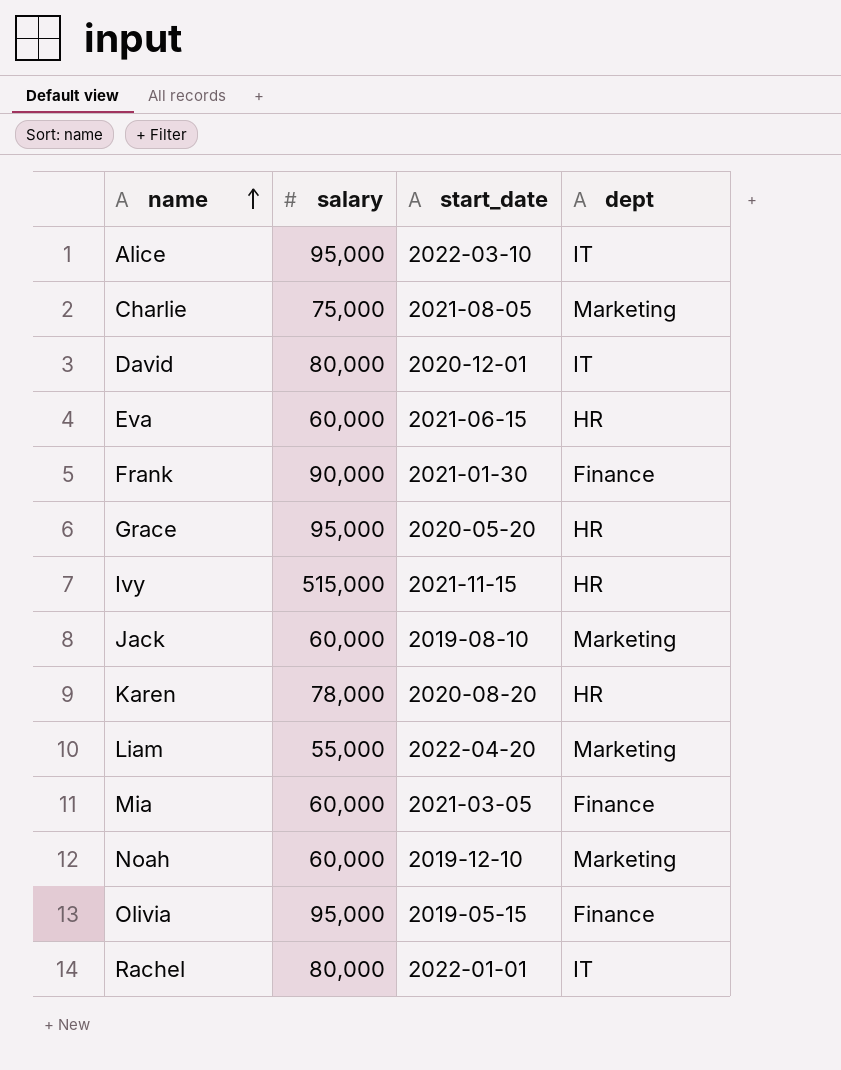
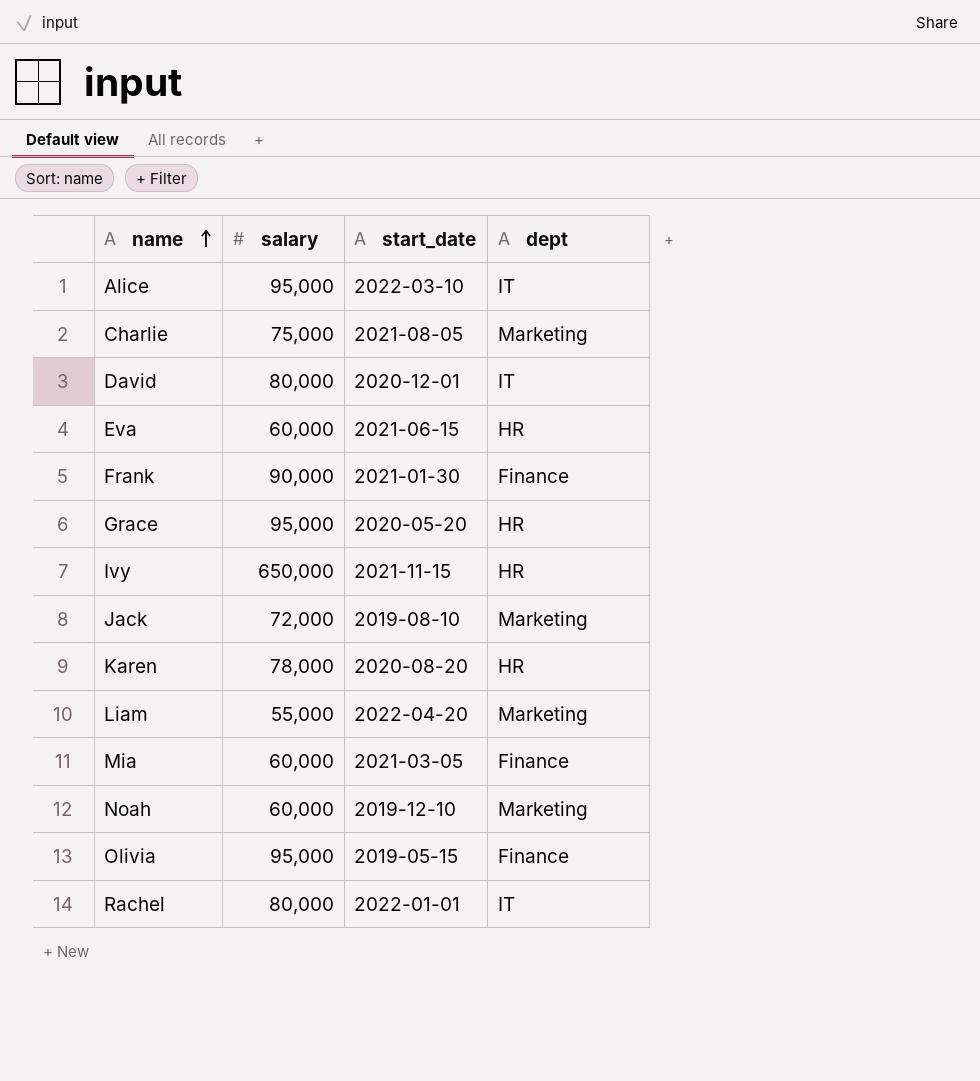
Ivy | salary: 515,000 -> 650,000
Jack | salary: 60,000 -> 72,000

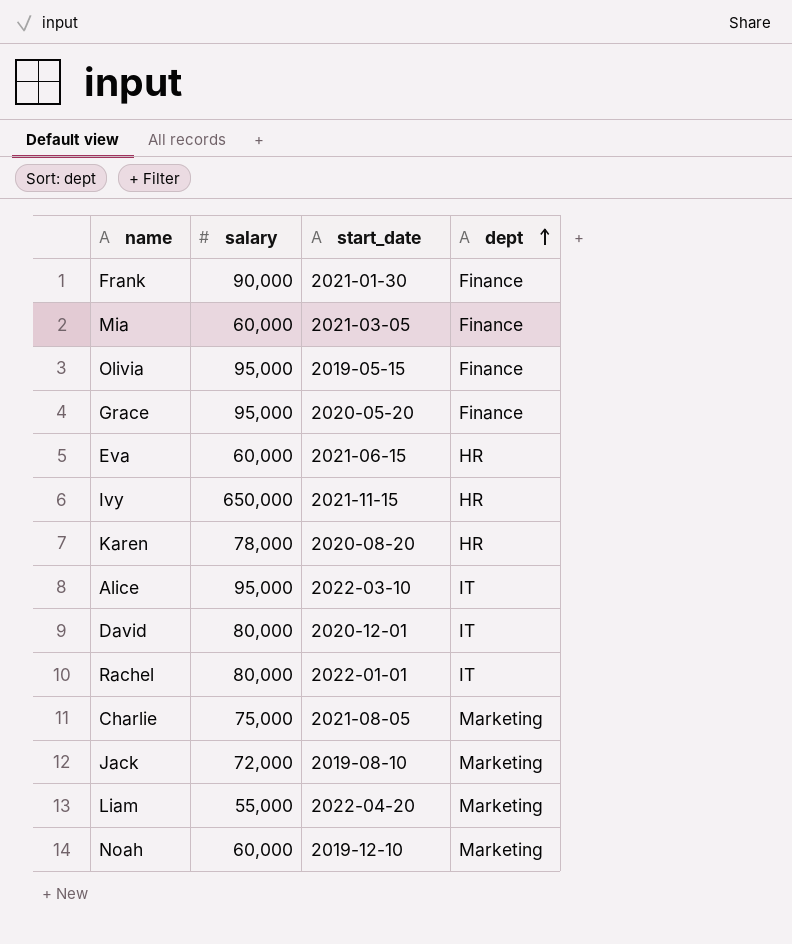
row order: name ascending -> dept ascending
Grace | dept: HR -> Finance

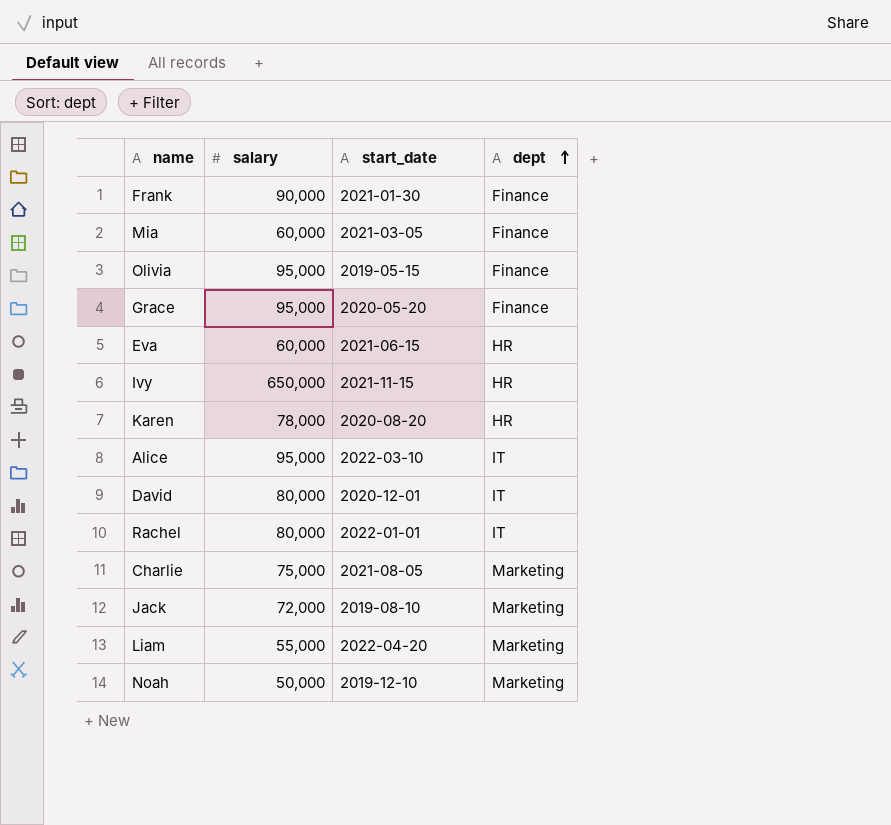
Noah | salary: 60,000 -> 50,000

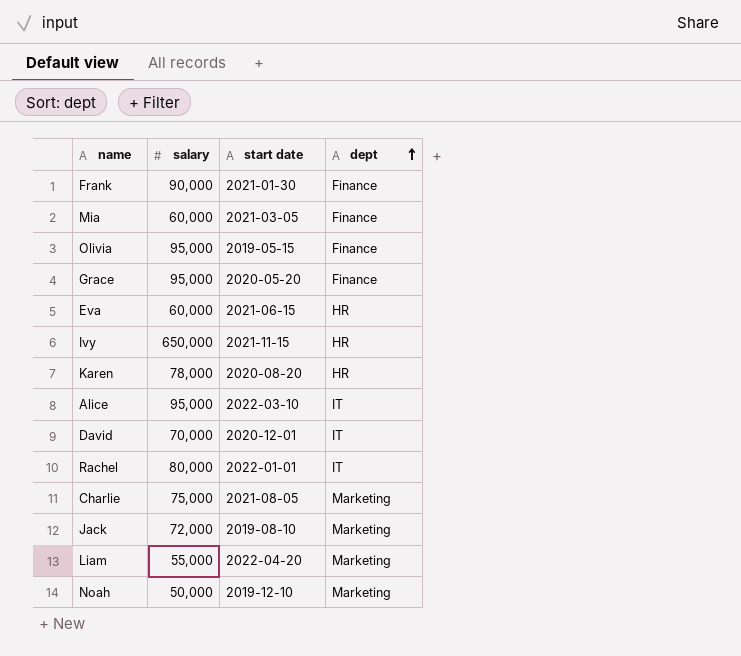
column name: start_date -> start date
David | salary: 80,000 -> 70,000

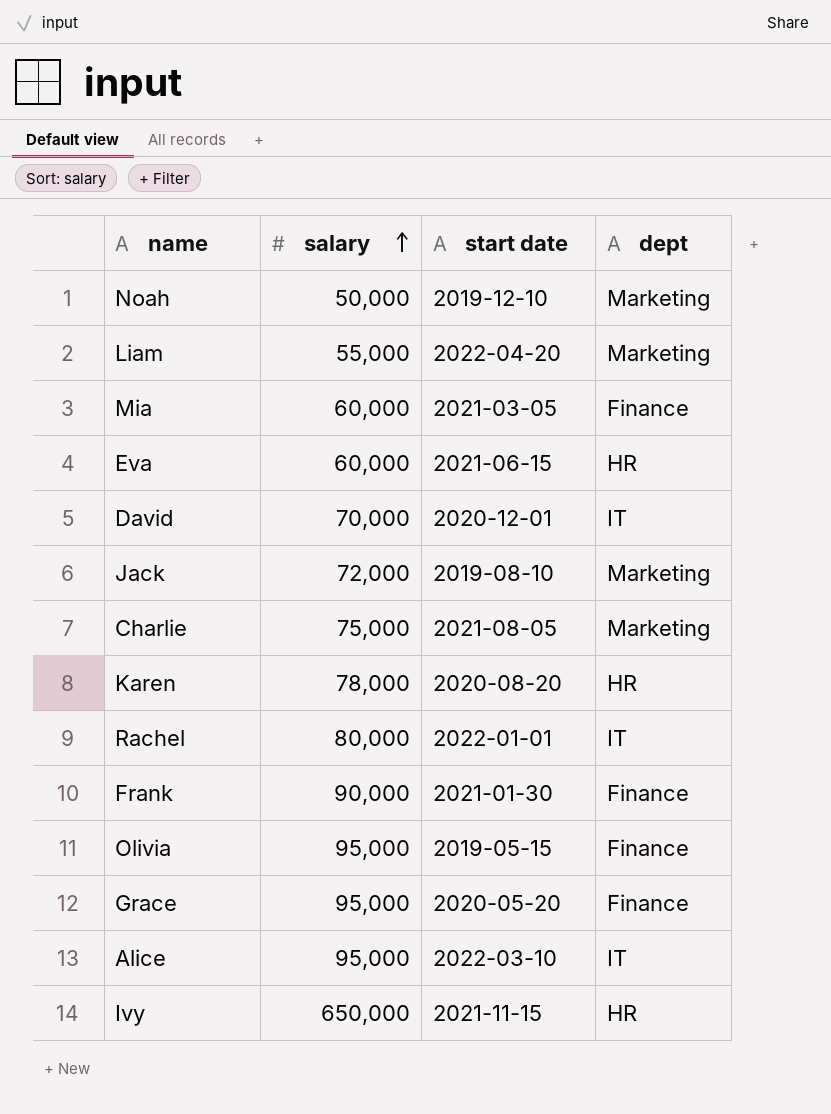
row order: dept ascending -> salary ascending

